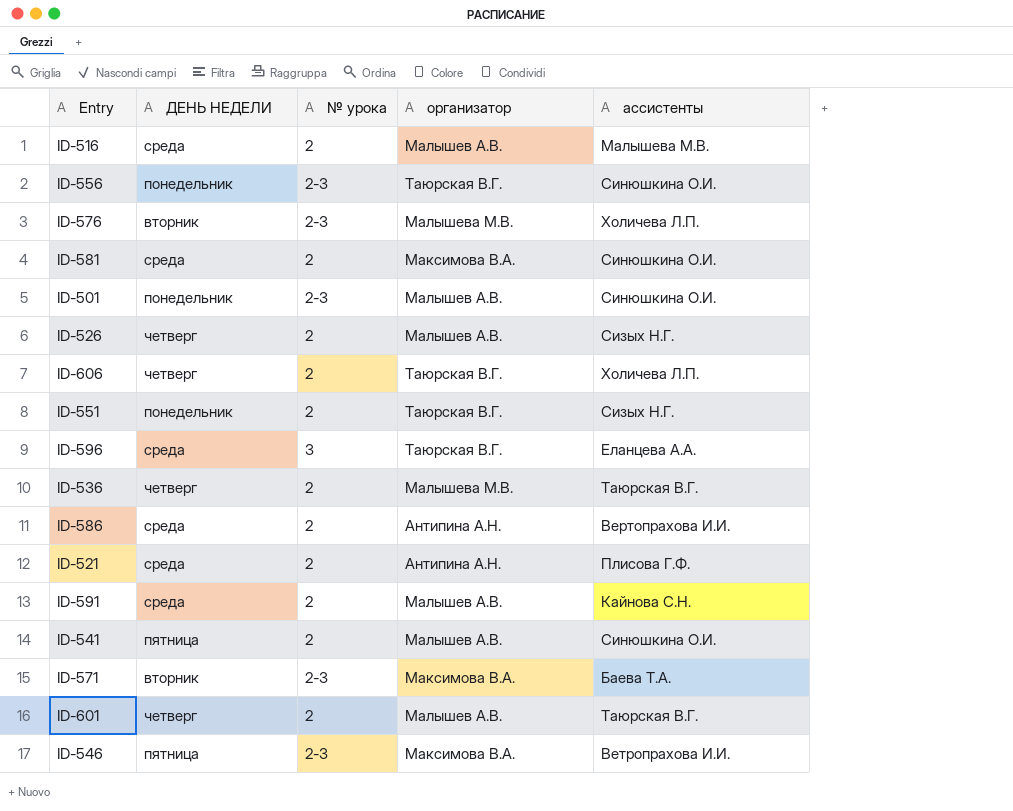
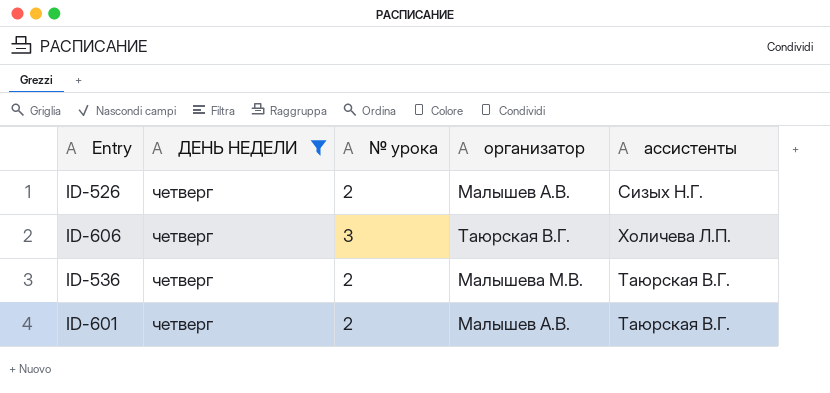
filter: none -> ДЕНЬ НЕДЕЛИ = четверг
ID-606 | № урока: 2 -> 3

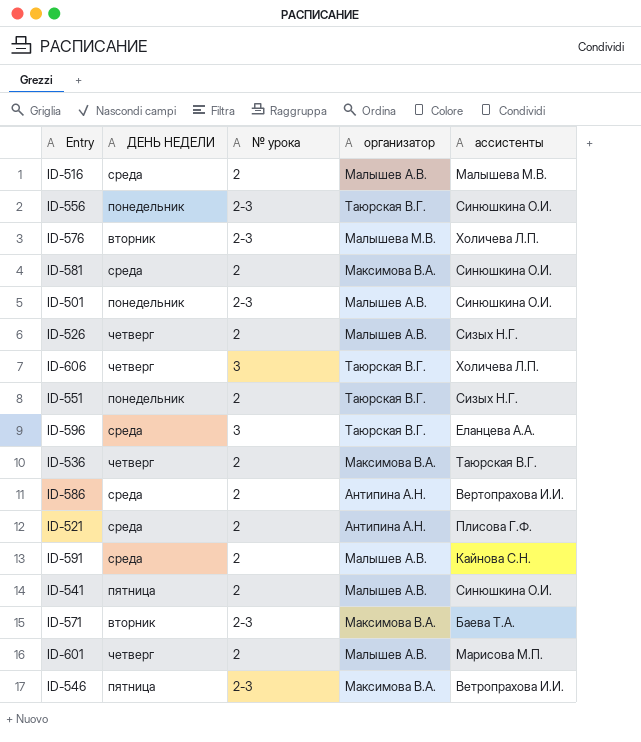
filter: ДЕНЬ НЕДЕЛИ = четверг -> none
ID-536 | организатор: Малышева М.В. -> Максимова В.А.
ID-601 | ассистенты: Таюрская В.Г. -> Марисова М.П.

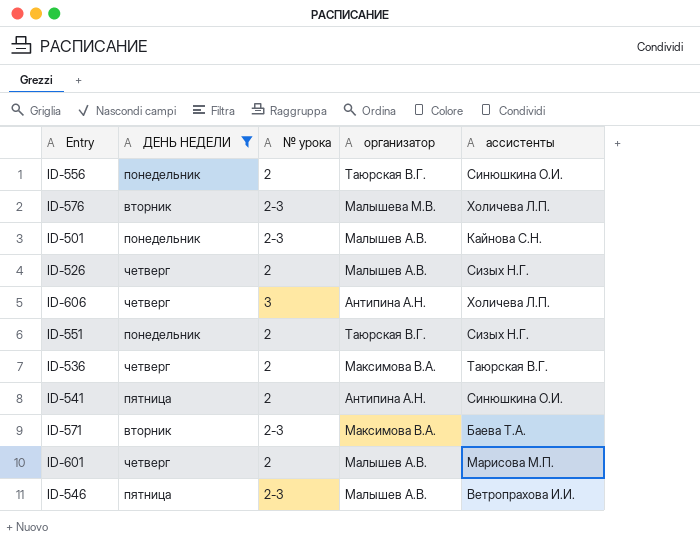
filter: none -> ДЕНЬ НЕДЕЛИ != среда
ID-556 | № урока: 2-3 -> 2
ID-501 | ассистенты: Синюшкина О.И. -> Кайнова С.Н.
ID-606 | организатор: Таюрская В.Г. -> Антипина А.Н.
ID-541 | организатор: Малышев А.В. -> Антипина А.Н.
ID-546 | организатор: Максимова В.А. -> Малышев А.В.

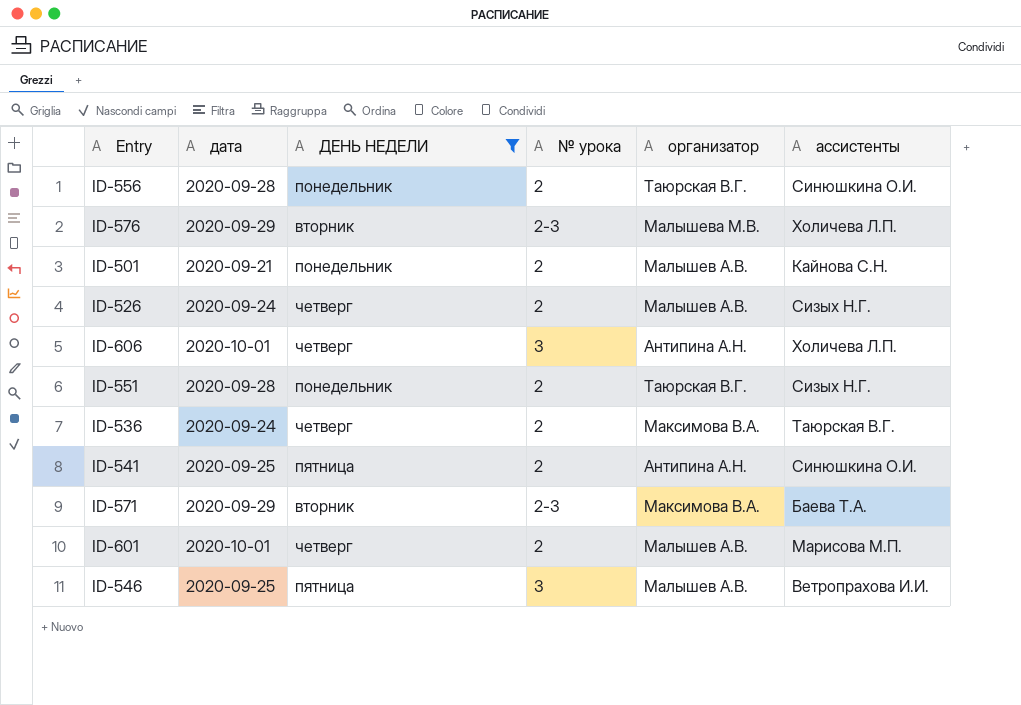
column дата | position: none -> 2
ID-501 | № урока: 2-3 -> 2
ID-546 | № урока: 2-3 -> 3

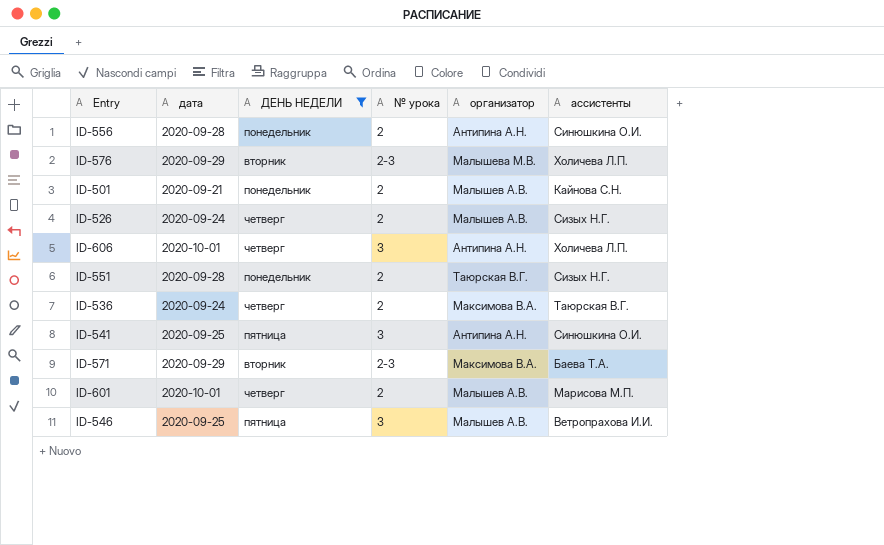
ID-556 | организатор: Таюрская В.Г. -> Антипина А.Н.
ID-541 | № урока: 2 -> 3

